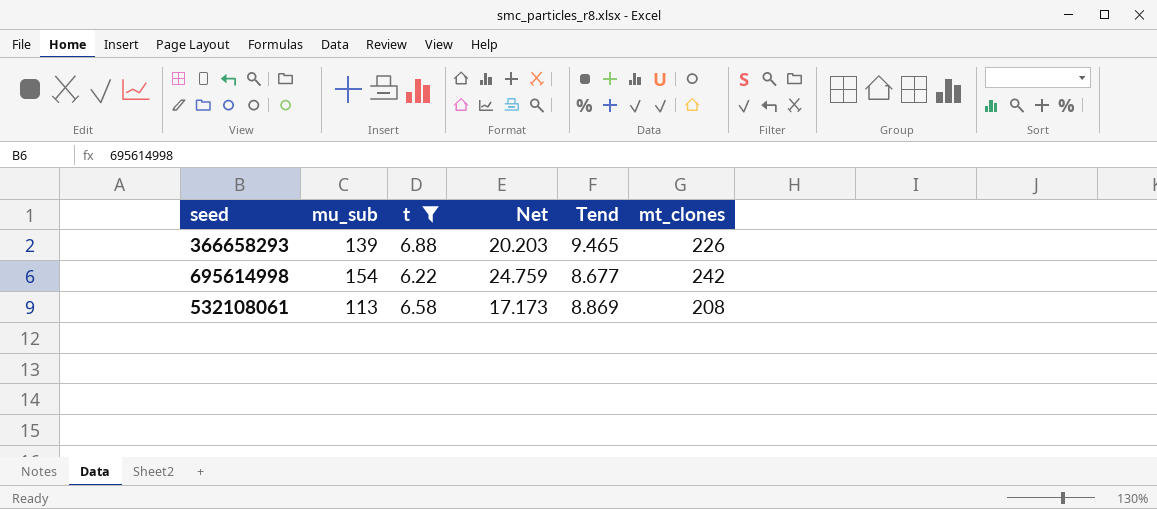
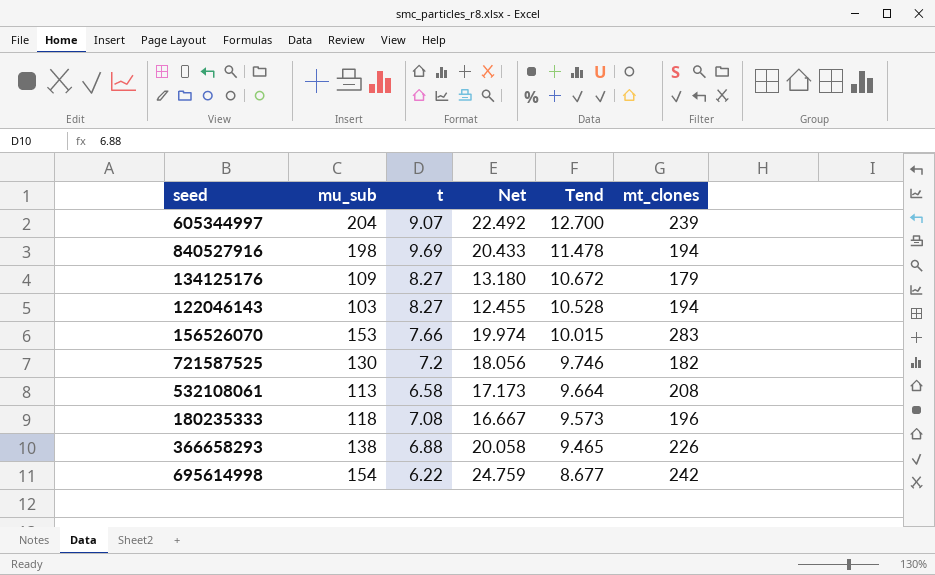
filter: t <= 6.88 -> none
row order: none -> Tend descending
532108061 | Tend: 8.869 -> 9.664
366658293 | mu_sub: 139 -> 138
366658293 | Net: 20.203 -> 20.058

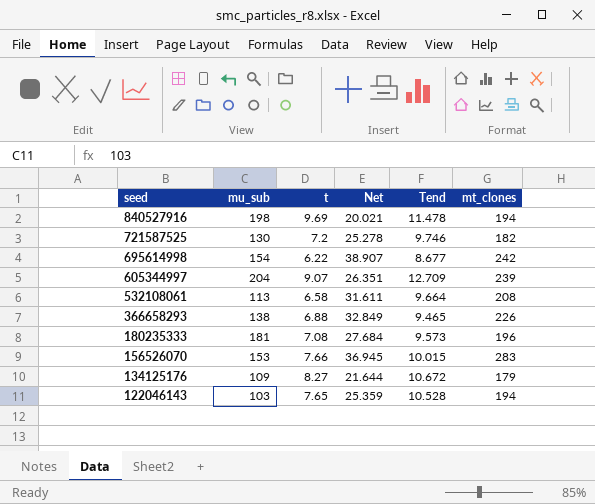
row order: Tend descending -> seed descending
column Net | formula: [mu_sub] / [t] -> [mt_clones] / [t]
605344997 | Tend: 12.700 -> 12.709
180235333 | mu_sub: 118 -> 181
122046143 | t: 8.27 -> 7.65

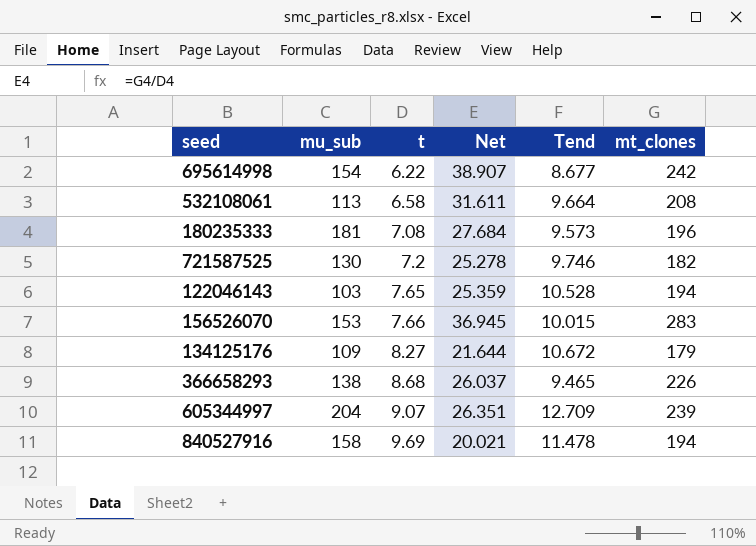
row order: seed descending -> t ascending
366658293 | t: 6.88 -> 8.68
366658293 | Net: 32.849 -> 26.037
840527916 | mu_sub: 198 -> 158

